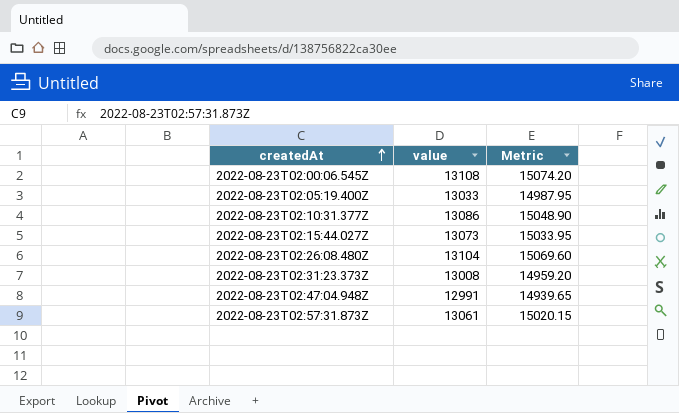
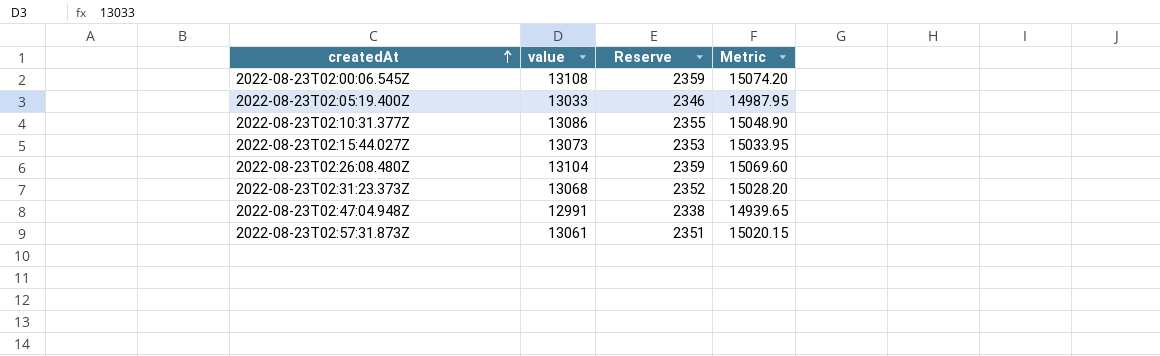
column Reserve | formula: none -> [value] * 0.18
2022-08-23T02:31:23.373Z | value: 13008 -> 13068
2022-08-23T02:31:23.373Z | Metric: 14959.20 -> 15028.20

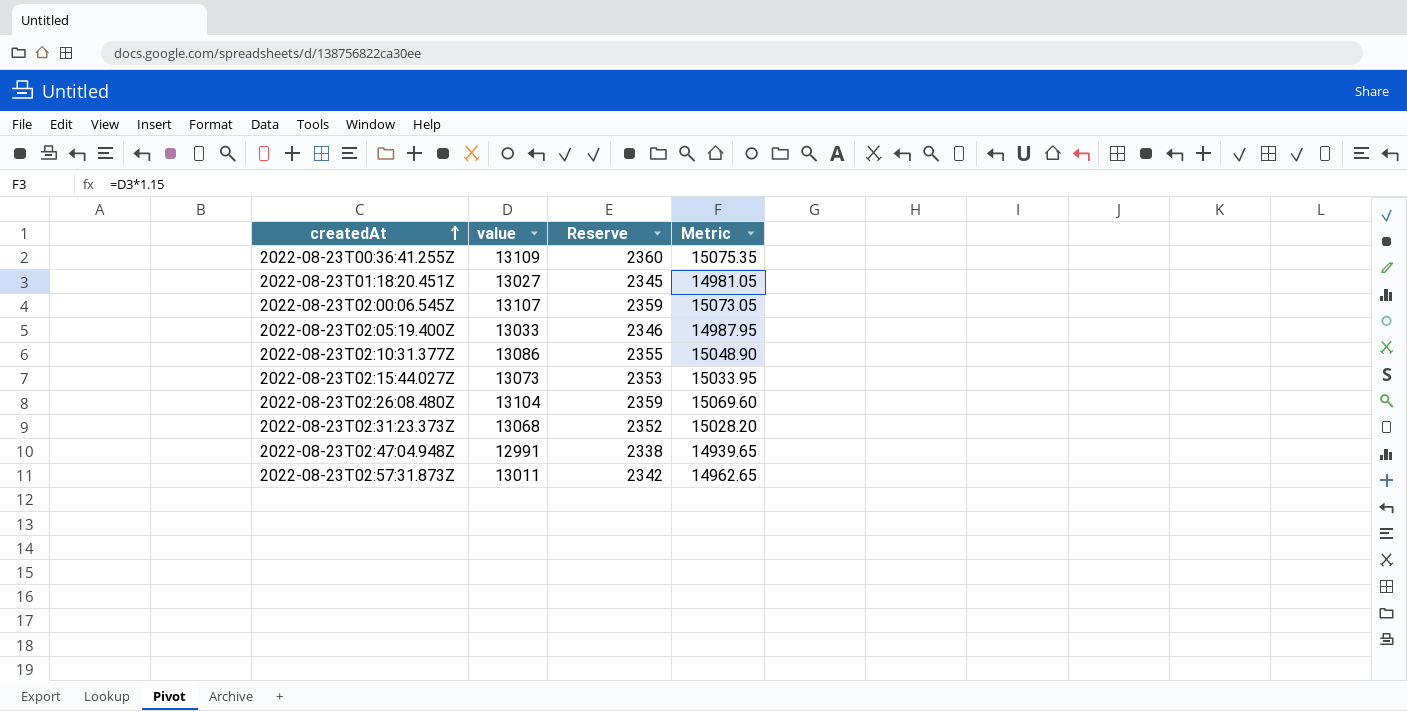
row 2022-08-23T00:36:41.255Z: none -> 13109 | 2360 | 15075.35
row 2022-08-23T01:18:20.451Z: none -> 13027 | 2345 | 14981.05
2022-08-23T02:00:06.545Z | value: 13108 -> 13107
2022-08-23T02:00:06.545Z | Metric: 15074.20 -> 15073.05
2022-08-23T02:57:31.873Z | value: 13061 -> 13011
2022-08-23T02:57:31.873Z | Reserve: 2351 -> 2342
2022-08-23T02:57:31.873Z | Metric: 15020.15 -> 14962.65

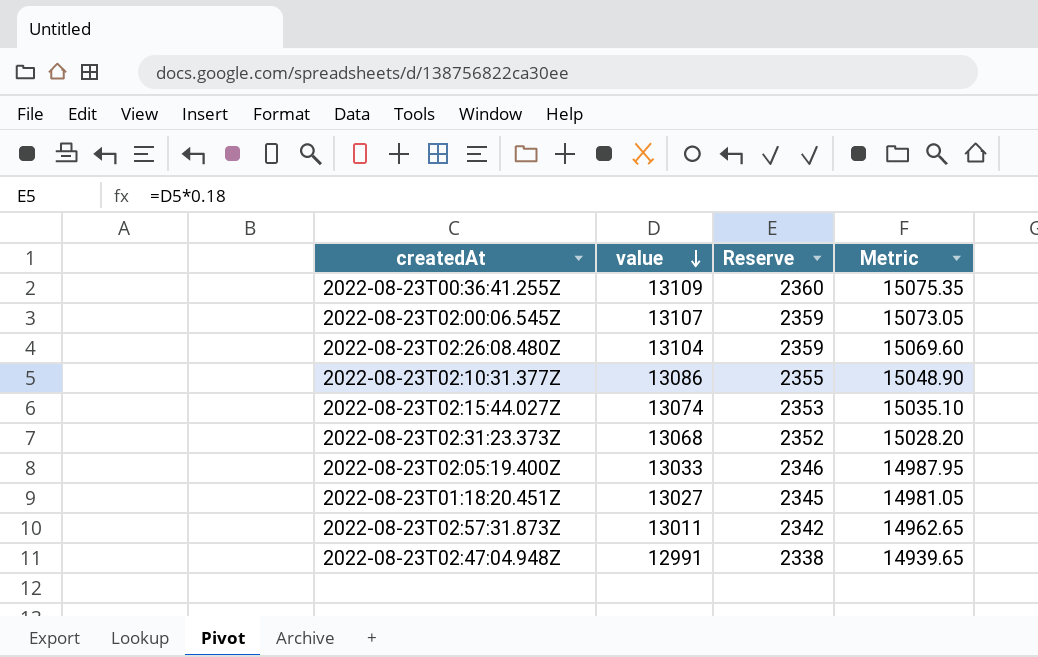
row order: createdAt ascending -> value descending
2022-08-23T02:15:44.027Z | value: 13073 -> 13074
2022-08-23T02:15:44.027Z | Metric: 15033.95 -> 15035.10

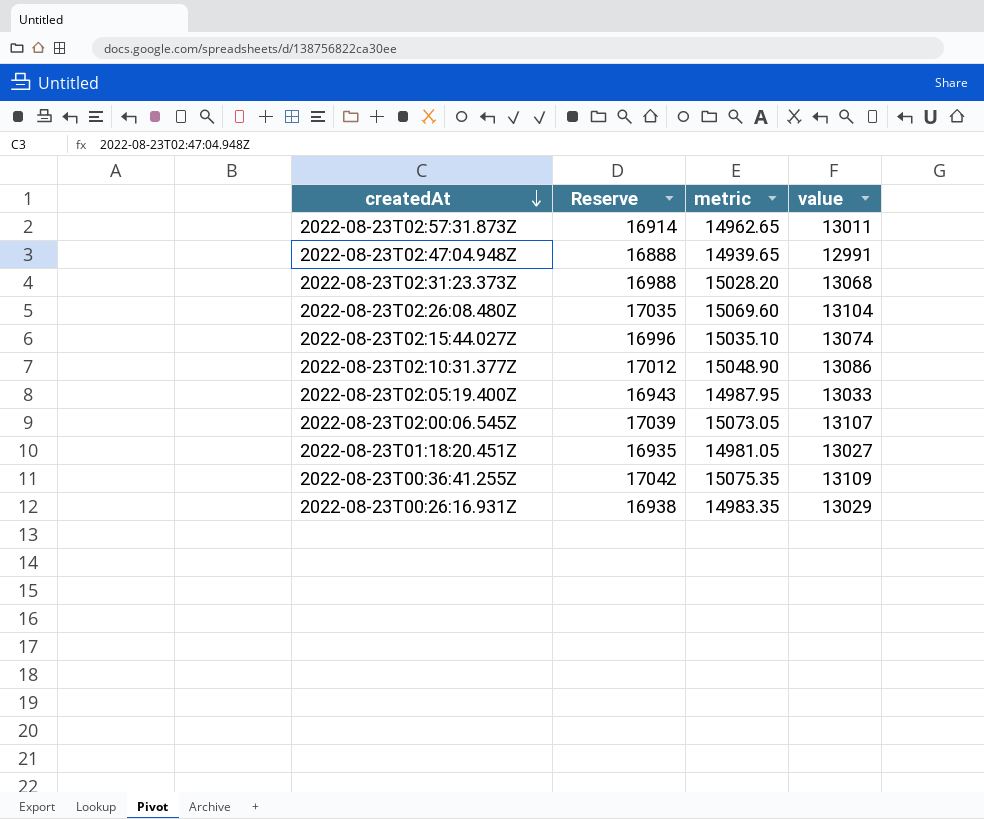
row order: value descending -> createdAt descending
column Reserve | formula: [value] * 0.18 -> [value] * 1.3
column name: Metric -> metric
column value | position: 2 -> 4
row 2022-08-23T00:26:16.931Z: none -> 16938 | 14983.35 | 13029

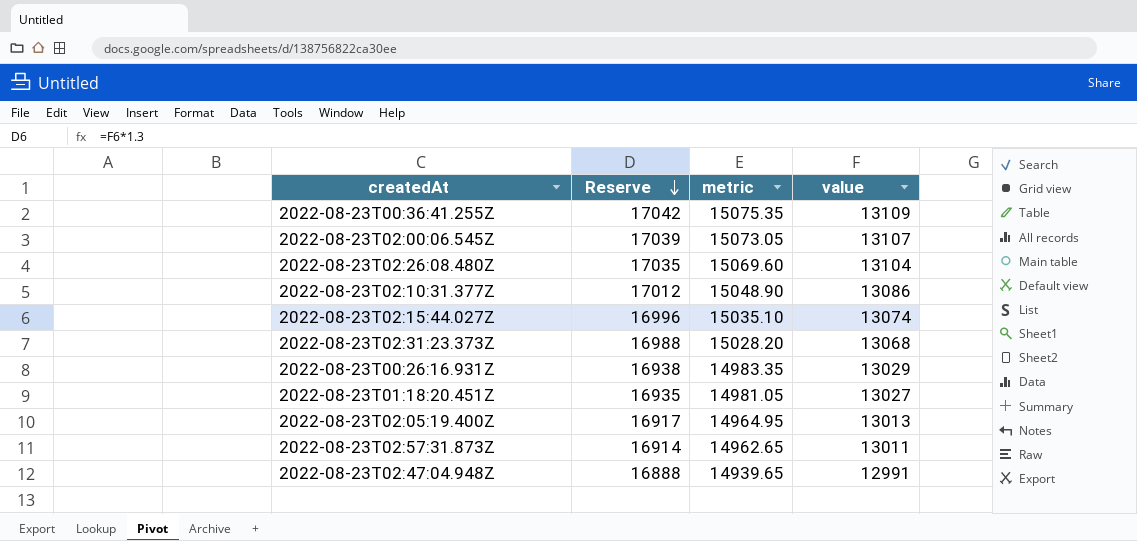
row order: createdAt descending -> Reserve descending
2022-08-23T02:05:19.400Z | Reserve: 16943 -> 16917
2022-08-23T02:05:19.400Z | metric: 14987.95 -> 14964.95
2022-08-23T02:05:19.400Z | value: 13033 -> 13013

